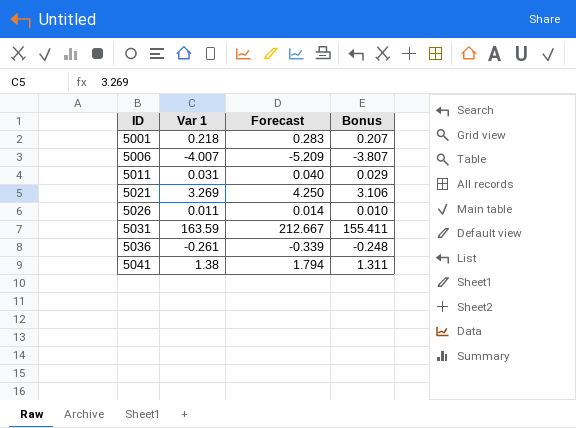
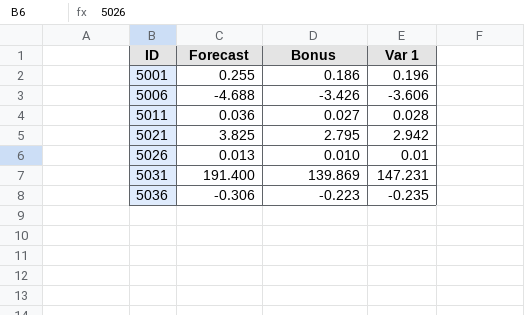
column Var 1 | position: 2 -> 4
row 5041: 1.38 | 1.794 | 1.311 -> none
5001 | Forecast: 0.283 -> 0.255
5001 | Bonus: 0.207 -> 0.186
5001 | Var 1: 0.218 -> 0.196
5006 | Forecast: -5.209 -> -4.688
5006 | Bonus: -3.807 -> -3.426
5006 | Var 1: -4.007 -> -3.606
5011 | Forecast: 0.040 -> 0.036
5011 | Bonus: 0.029 -> 0.027
5011 | Var 1: 0.031 -> 0.028
5021 | Forecast: 4.250 -> 3.825
5021 | Bonus: 3.106 -> 2.795
5021 | Var 1: 3.269 -> 2.942
5026 | Forecast: 0.014 -> 0.013
5026 | Var 1: 0.011 -> 0.01
5031 | Forecast: 212.667 -> 191.400
5031 | Bonus: 155.411 -> 139.869
5031 | Var 1: 163.59 -> 147.231
5036 | Forecast: -0.339 -> -0.306
5036 | Bonus: -0.248 -> -0.223
5036 | Var 1: -0.261 -> -0.235

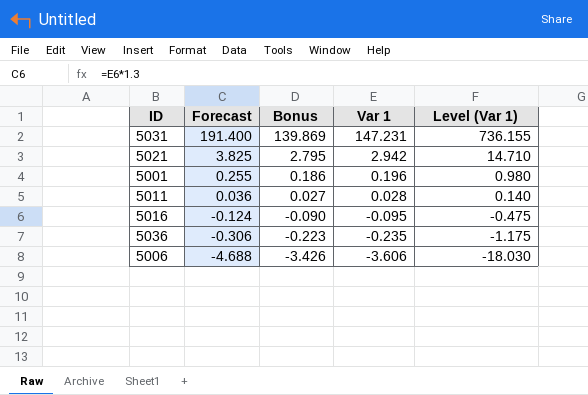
row order: ID ascending -> Forecast descending
column Level (Var 1) | formula: none -> [Var 1] * 5
row 5026: 0.013 | 0.010 | 0.01 -> none
row 5016: none -> -0.124 | -0.090 | -0.095 | -0.475

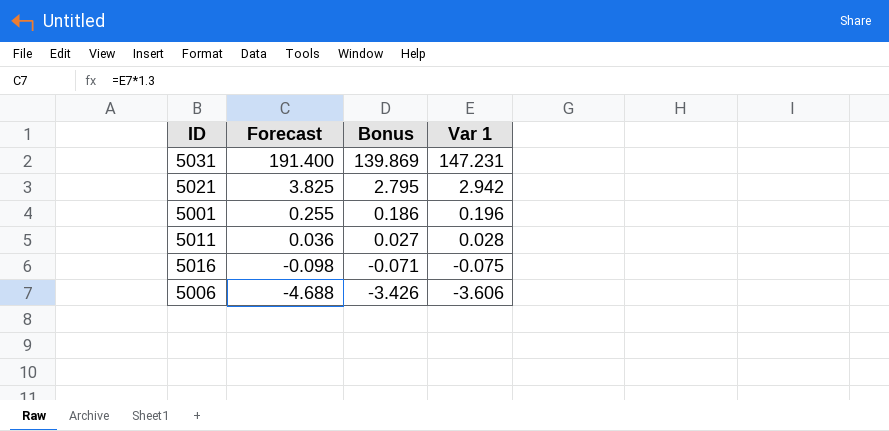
column Level (Var 1) | formula: [Var 1] * 5 -> none
row 5036: -0.306 | -0.223 | -0.235 | -1.175 -> none
5016 | Forecast: -0.124 -> -0.098
5016 | Bonus: -0.090 -> -0.071
5016 | Var 1: -0.095 -> -0.075

